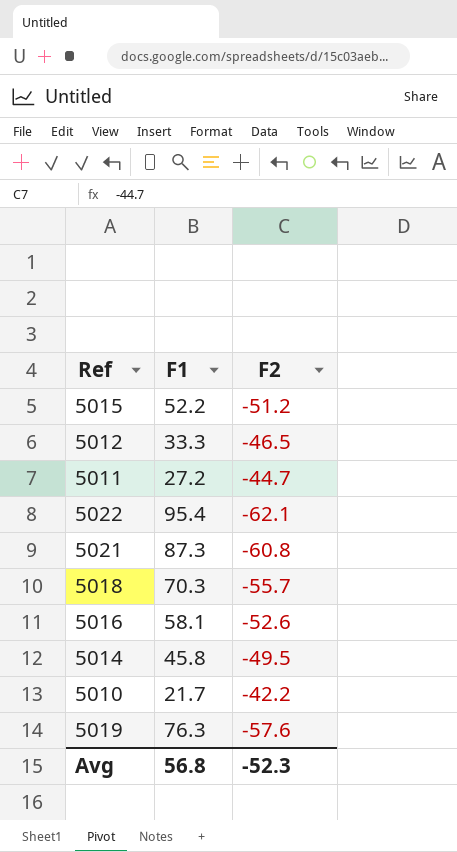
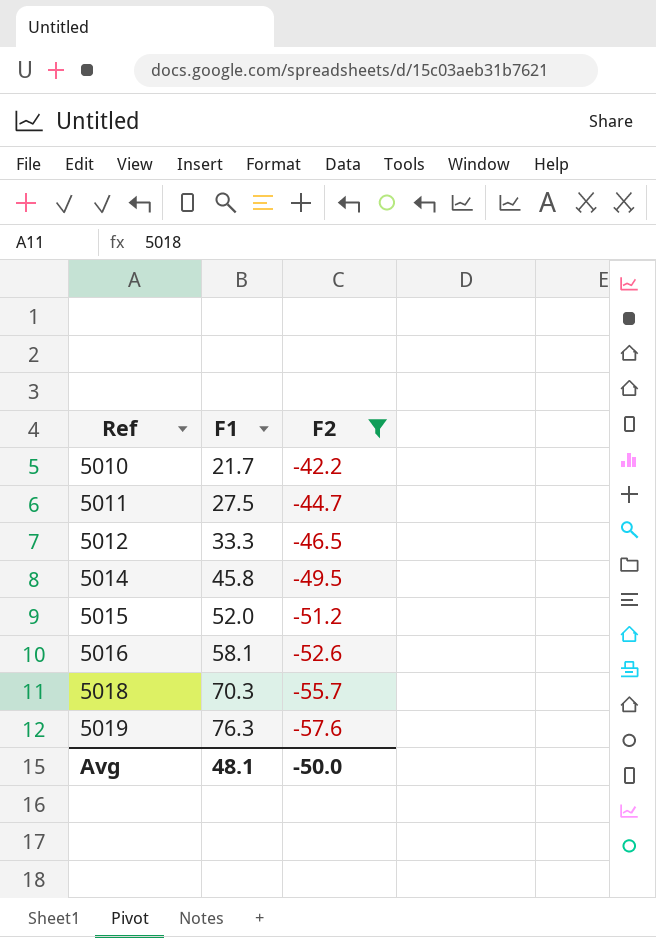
filter: none -> F2 >= -57.6
row order: none -> Ref ascending
5011 | F1: 27.2 -> 27.5
5015 | F1: 52.2 -> 52.0
Avg | F1: 56.8 -> 48.1
Avg | F2: -52.3 -> -50.0

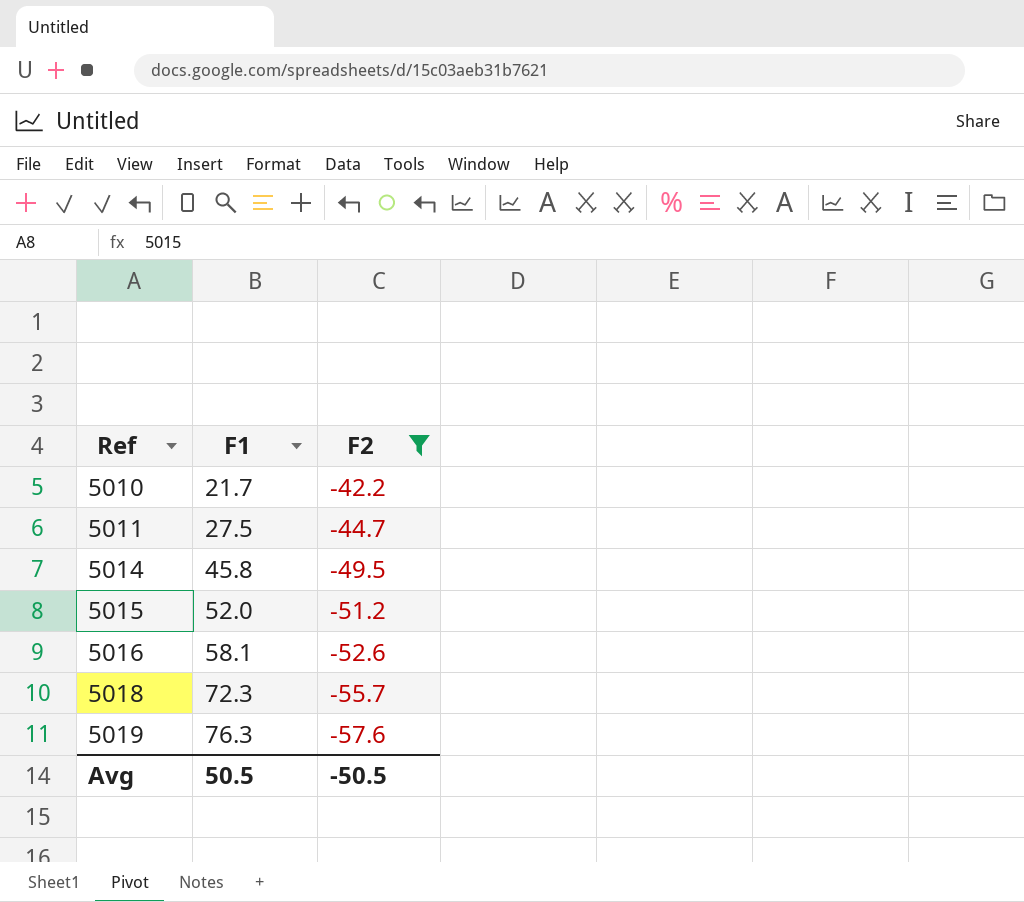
row 5012: 33.3 | -46.5 -> none
5018 | F1: 70.3 -> 72.3
Avg | F1: 48.1 -> 50.5
Avg | F2: -50.0 -> -50.5

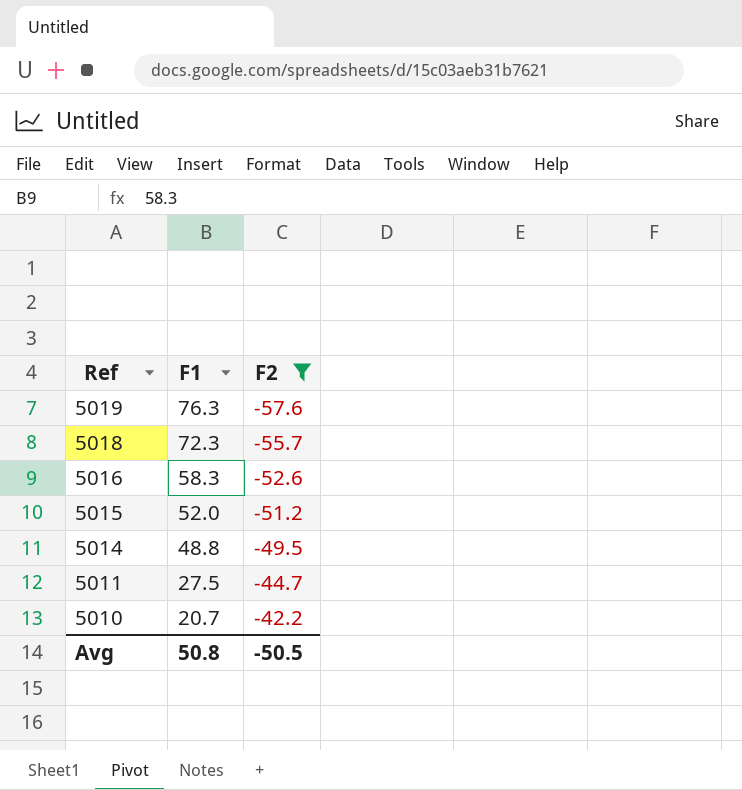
row order: Ref ascending -> Ref descending
5016 | F1: 58.1 -> 58.3
5014 | F1: 45.8 -> 48.8
5010 | F1: 21.7 -> 20.7
Avg | F1: 50.5 -> 50.8

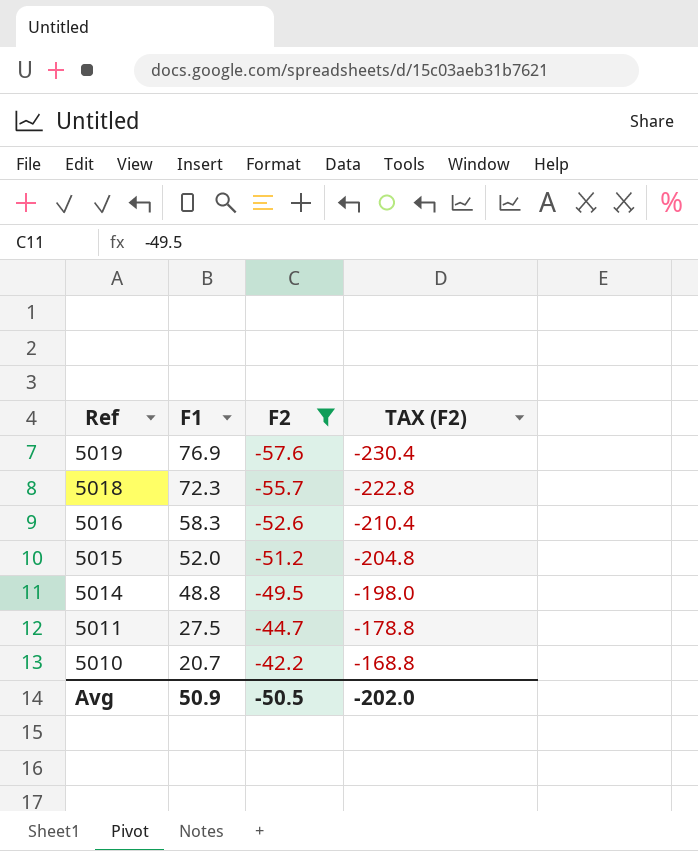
column TAX (F2) | formula: none -> [F2] * 4
5019 | F1: 76.3 -> 76.9
Avg | F1: 50.8 -> 50.9

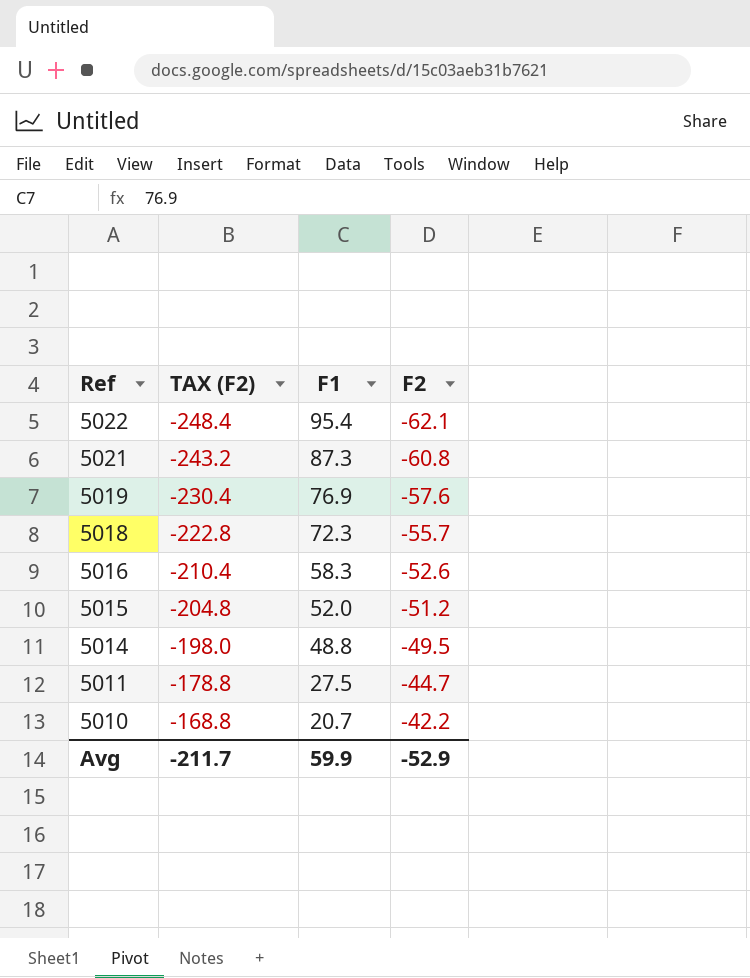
filter: F2 >= -57.6 -> none
column TAX (F2) | position: 4 -> 2
Avg | TAX (F2): -202.0 -> -211.7
Avg | F1: 50.9 -> 59.9
Avg | F2: -50.5 -> -52.9

